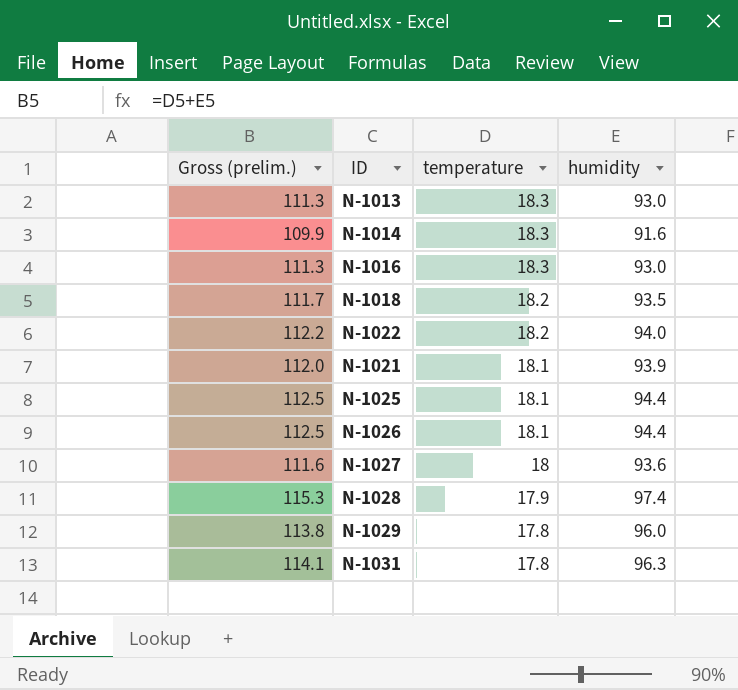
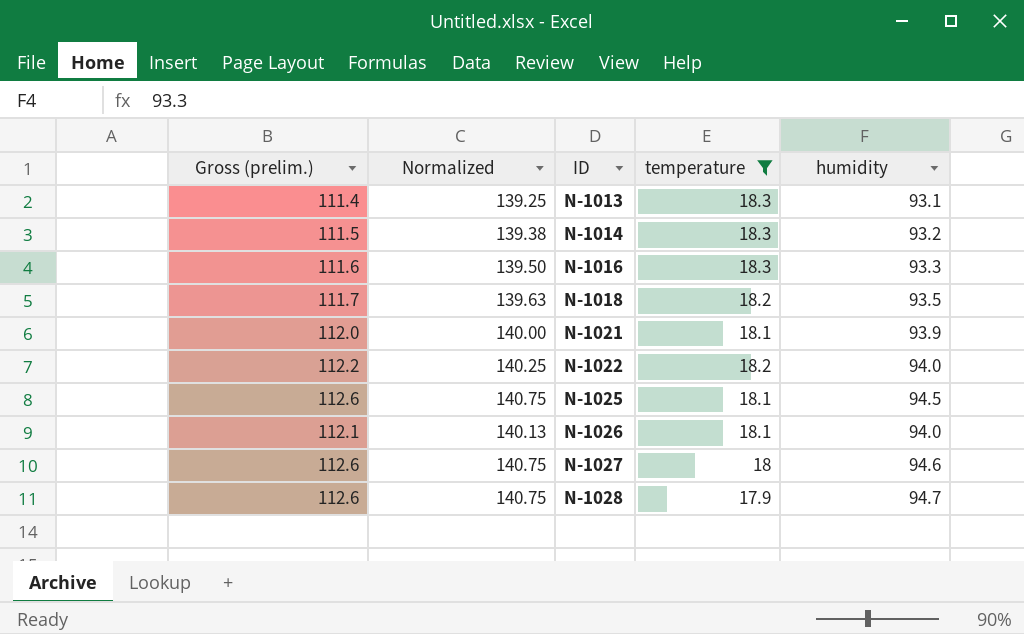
filter: none -> temperature != 17.8
row order: temperature descending -> ID ascending
column Normalized | formula: none -> [Gross (prelim.)] * 1.25
N-1013 | Gross (prelim.): 111.3 -> 111.4
N-1013 | humidity: 93.0 -> 93.1
N-1014 | Gross (prelim.): 109.9 -> 111.5
N-1014 | humidity: 91.6 -> 93.2
N-1016 | Gross (prelim.): 111.3 -> 111.6
N-1016 | humidity: 93.0 -> 93.3
N-1025 | Gross (prelim.): 112.5 -> 112.6
N-1025 | humidity: 94.4 -> 94.5
N-1026 | Gross (prelim.): 112.5 -> 112.1
N-1026 | humidity: 94.4 -> 94.0
N-1027 | Gross (prelim.): 111.6 -> 112.6
N-1027 | humidity: 93.6 -> 94.6
N-1028 | Gross (prelim.): 115.3 -> 112.6
N-1028 | humidity: 97.4 -> 94.7

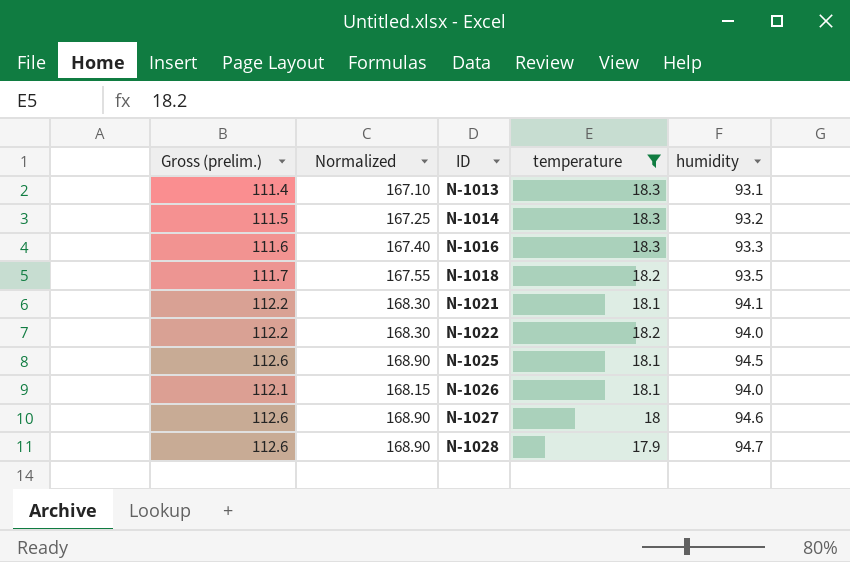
column Normalized | formula: [Gross (prelim.)] * 1.25 -> [Gross (prelim.)] * 1.5
N-1021 | Gross (prelim.): 112.0 -> 112.2
N-1021 | humidity: 93.9 -> 94.1

